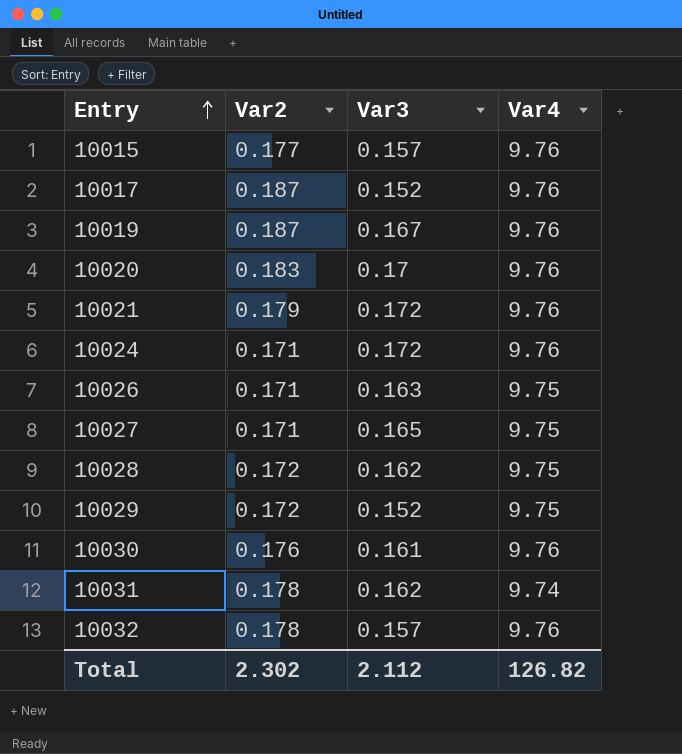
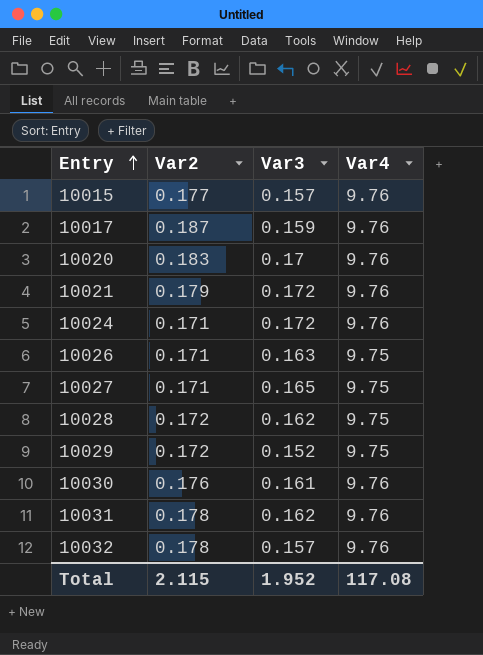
row 10019: 0.187 | 0.167 | 9.76 -> none
10017 | Var3: 0.152 -> 0.159
10031 | Var4: 9.74 -> 9.76
Total | Var2: 2.302 -> 2.115
Total | Var3: 2.112 -> 1.952
Total | Var4: 126.82 -> 117.08

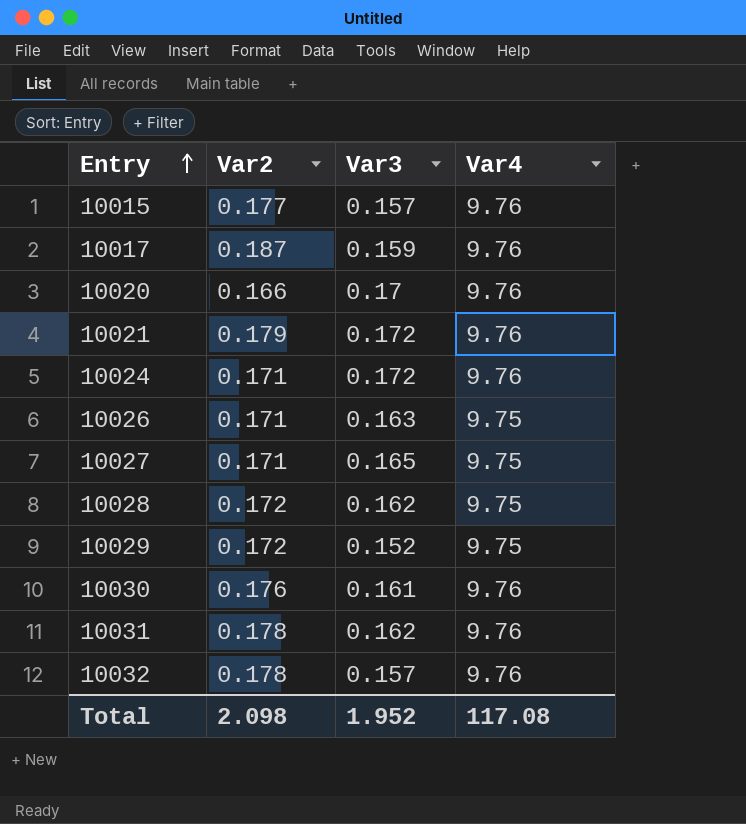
10020 | Var2: 0.183 -> 0.166
Total | Var2: 2.115 -> 2.098

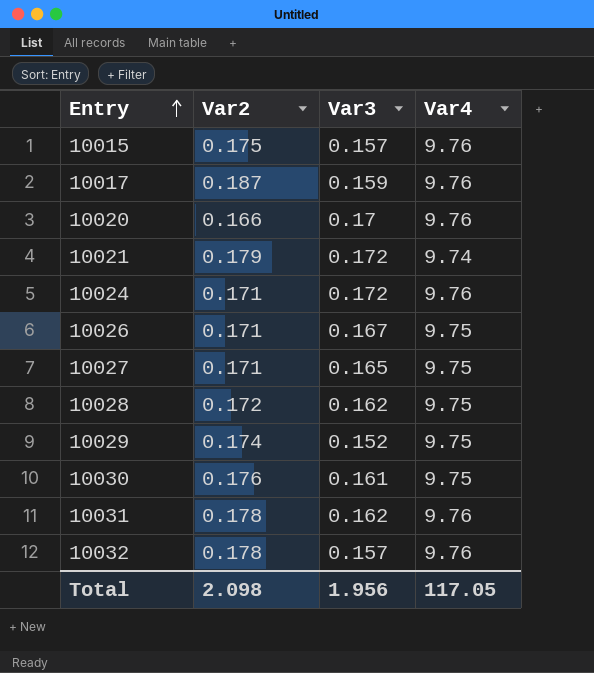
10015 | Var2: 0.177 -> 0.175
10021 | Var4: 9.76 -> 9.74
10026 | Var3: 0.163 -> 0.167
10029 | Var2: 0.172 -> 0.174
10030 | Var4: 9.76 -> 9.75
Total | Var3: 1.952 -> 1.956
Total | Var4: 117.08 -> 117.05

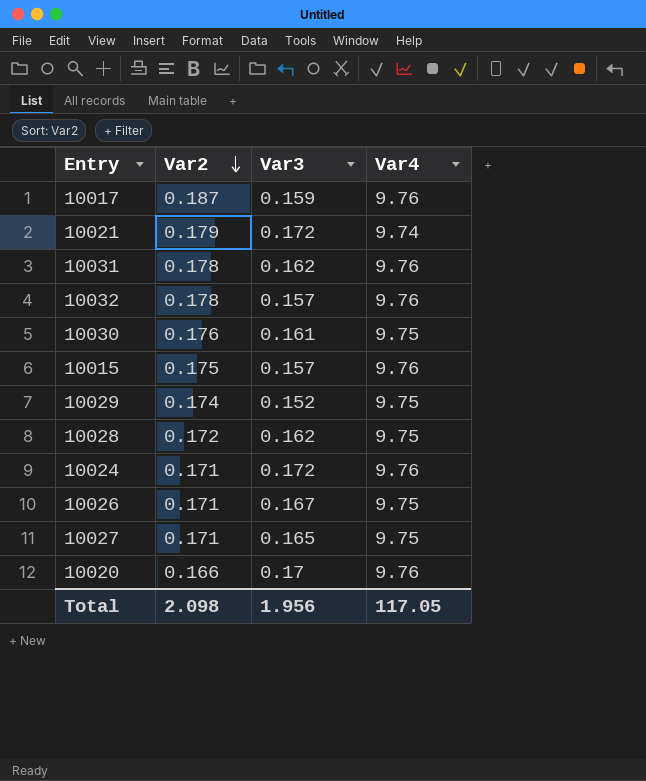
row order: Entry ascending -> Var2 descending

